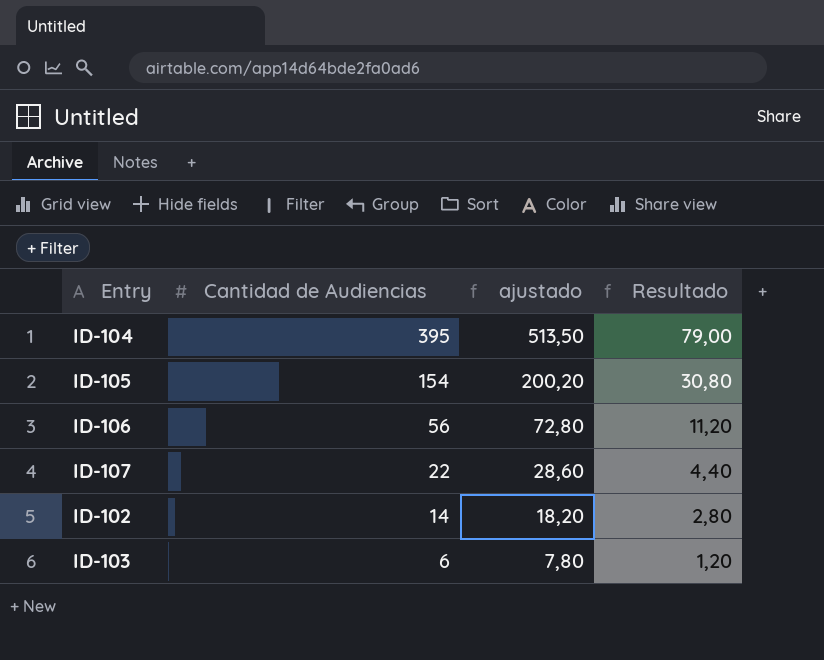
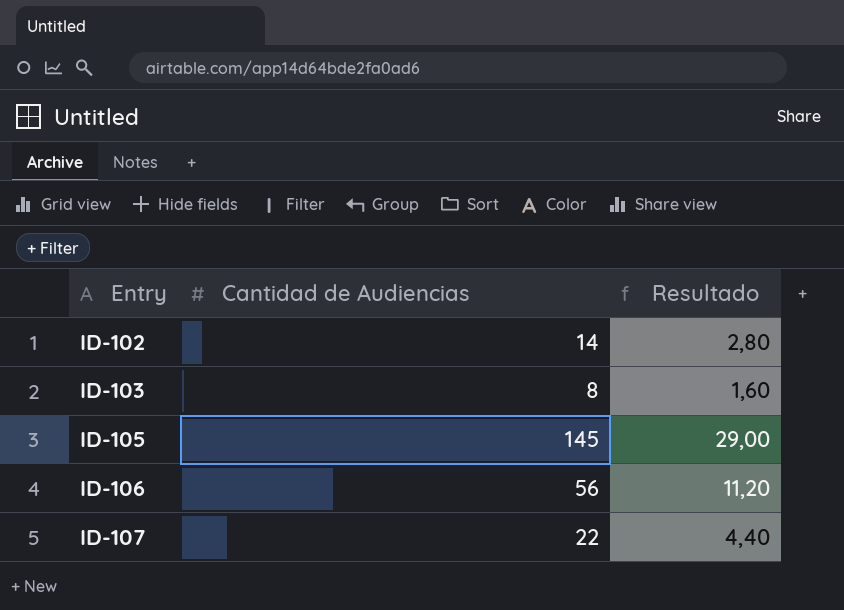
row order: Cantidad de Audiencias descending -> Entry ascending
column ajustado | formula: [Cantidad de Audiencias] * 1,3 -> none
row ID-104: 395 | 513,50 | 79,00 -> none
ID-103 | Cantidad de Audiencias: 6 -> 8
ID-103 | Resultado: 1,20 -> 1,60
ID-105 | Cantidad de Audiencias: 154 -> 145
ID-105 | Resultado: 30,80 -> 29,00

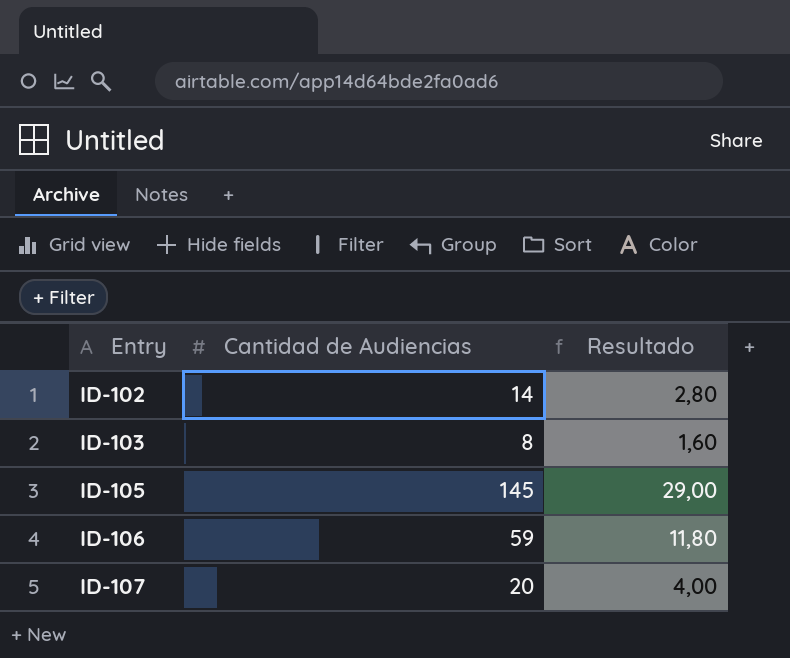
ID-106 | Cantidad de Audiencias: 56 -> 59
ID-106 | Resultado: 11,20 -> 11,80
ID-107 | Cantidad de Audiencias: 22 -> 20
ID-107 | Resultado: 4,40 -> 4,00

